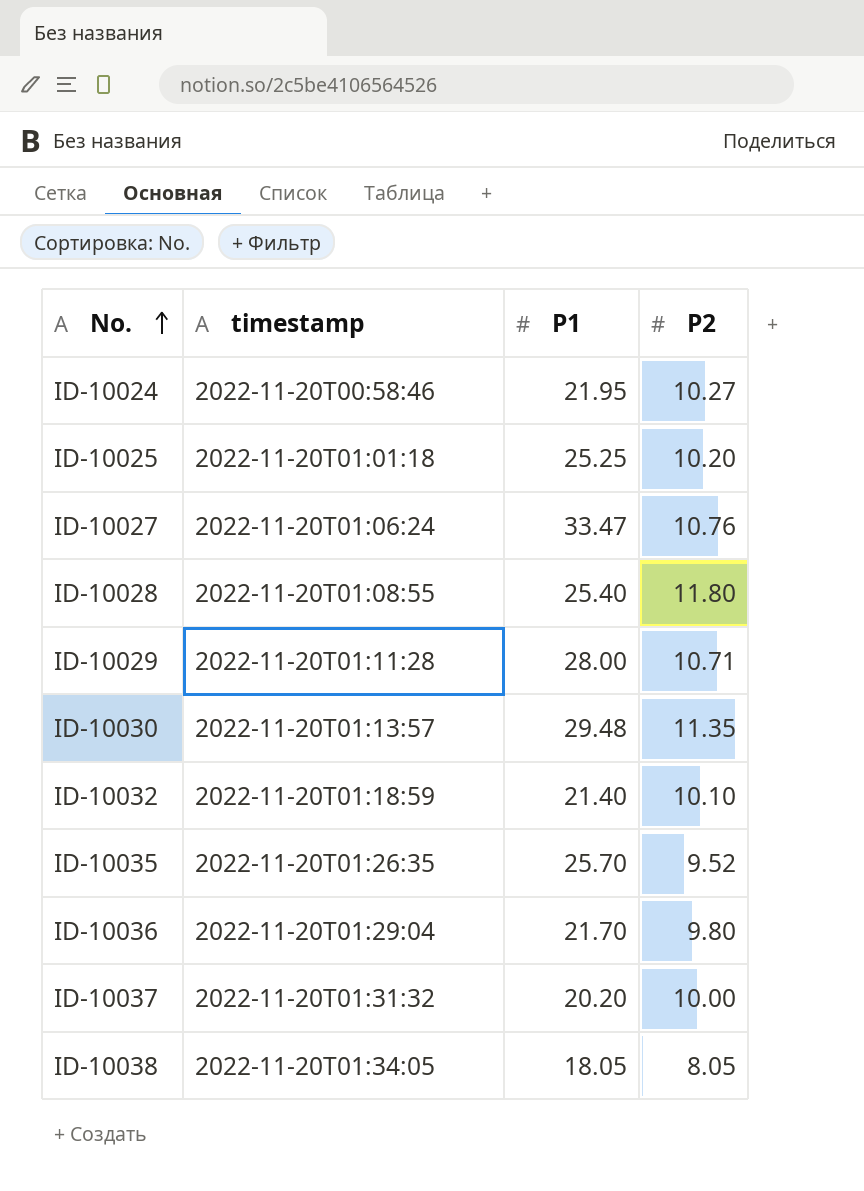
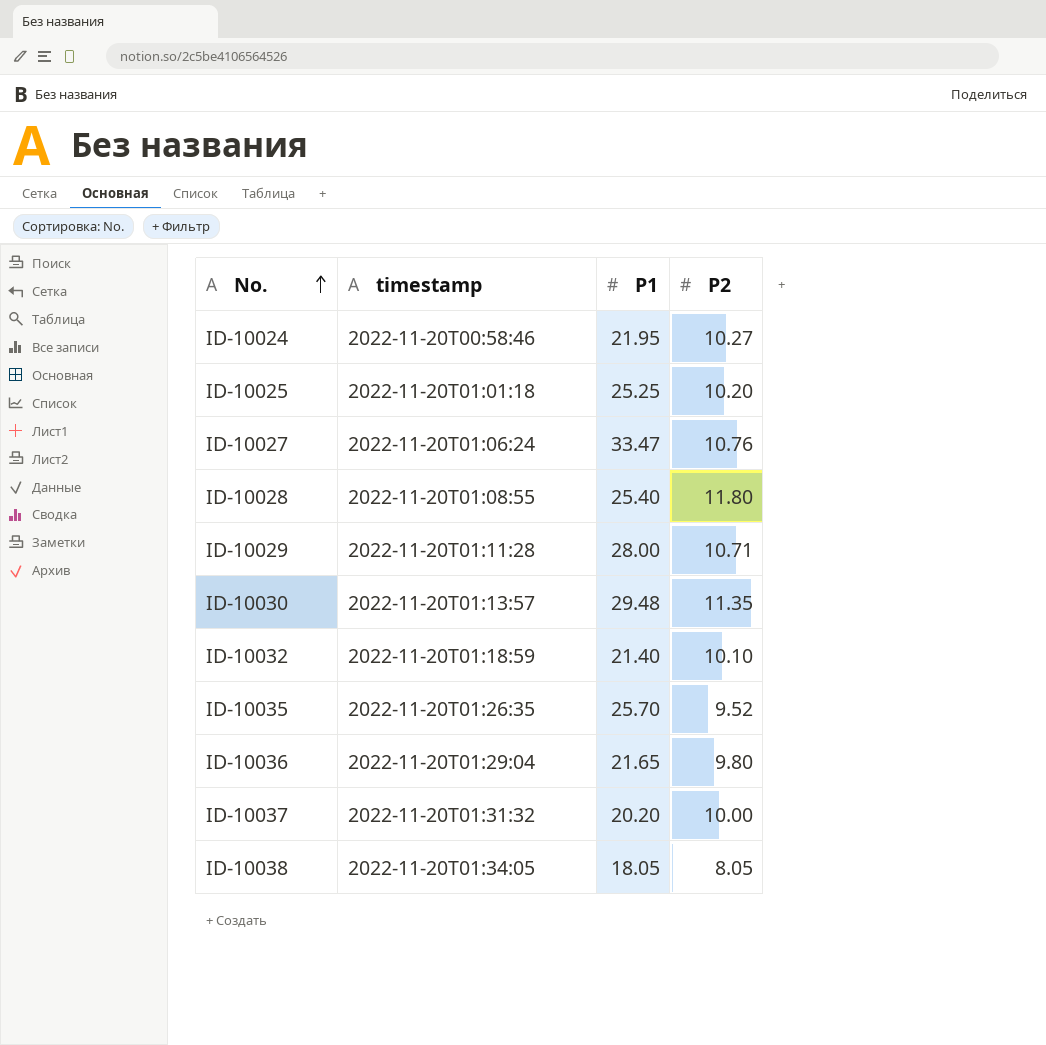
ID-10036 | P1: 21.70 -> 21.65

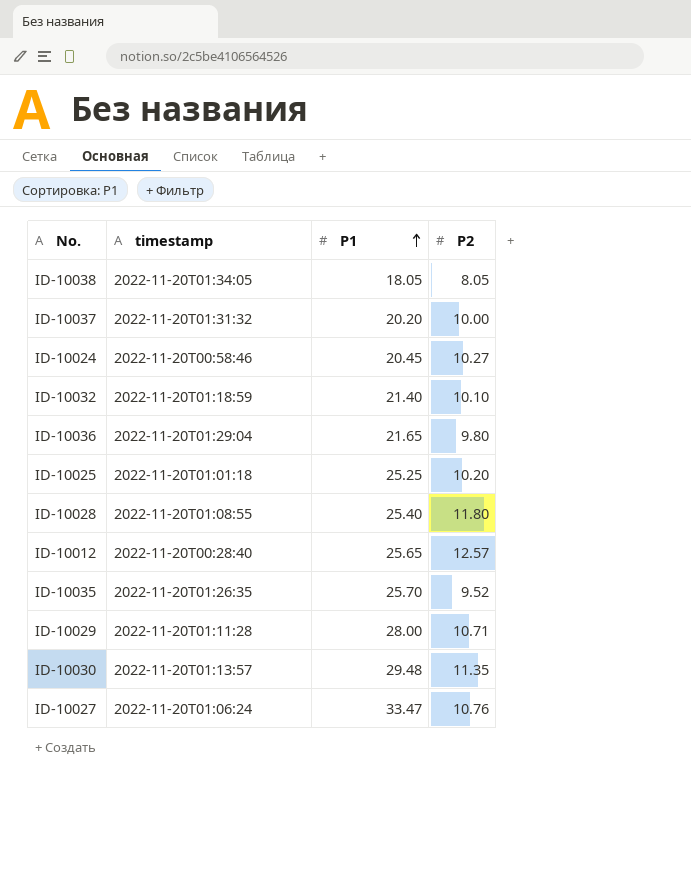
row order: No. ascending -> P1 ascending
ID-10024 | P1: 21.95 -> 20.45
row ID-10012: none -> 2022-11-20T00:28:40 | 25.65 | 12.57

